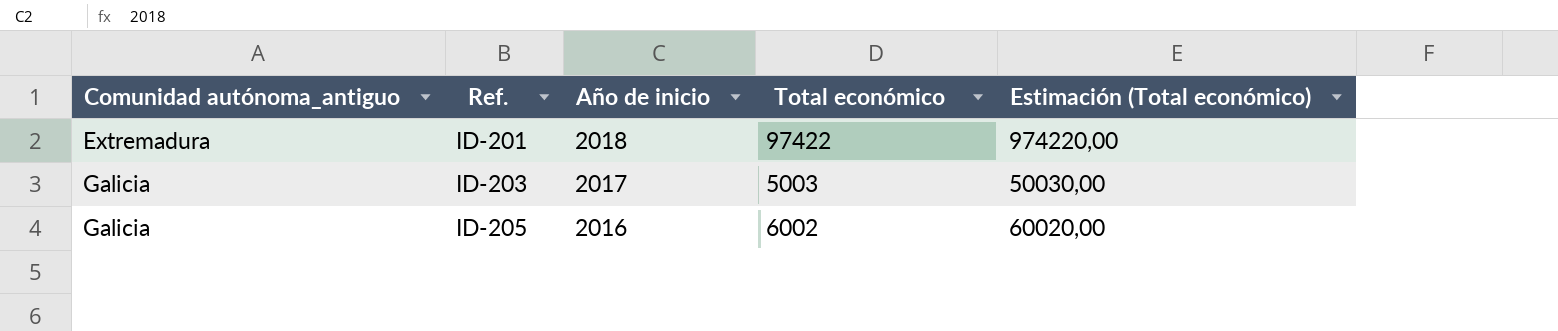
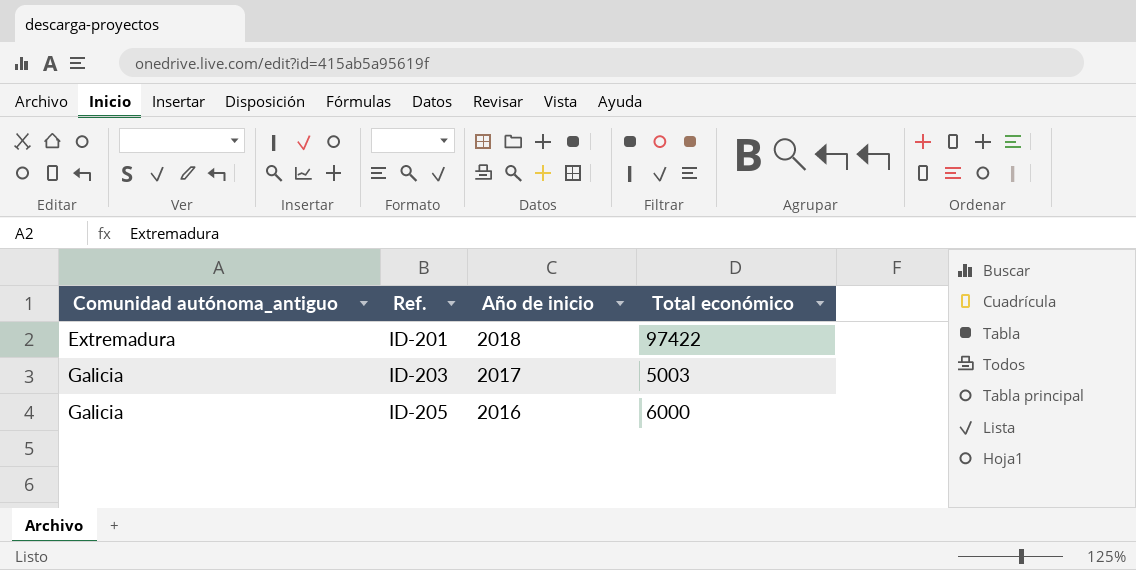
column Estimación (Total económico) | formula: [Total económico] * 10 -> none
ID-205 | Total económico: 6002 -> 6000

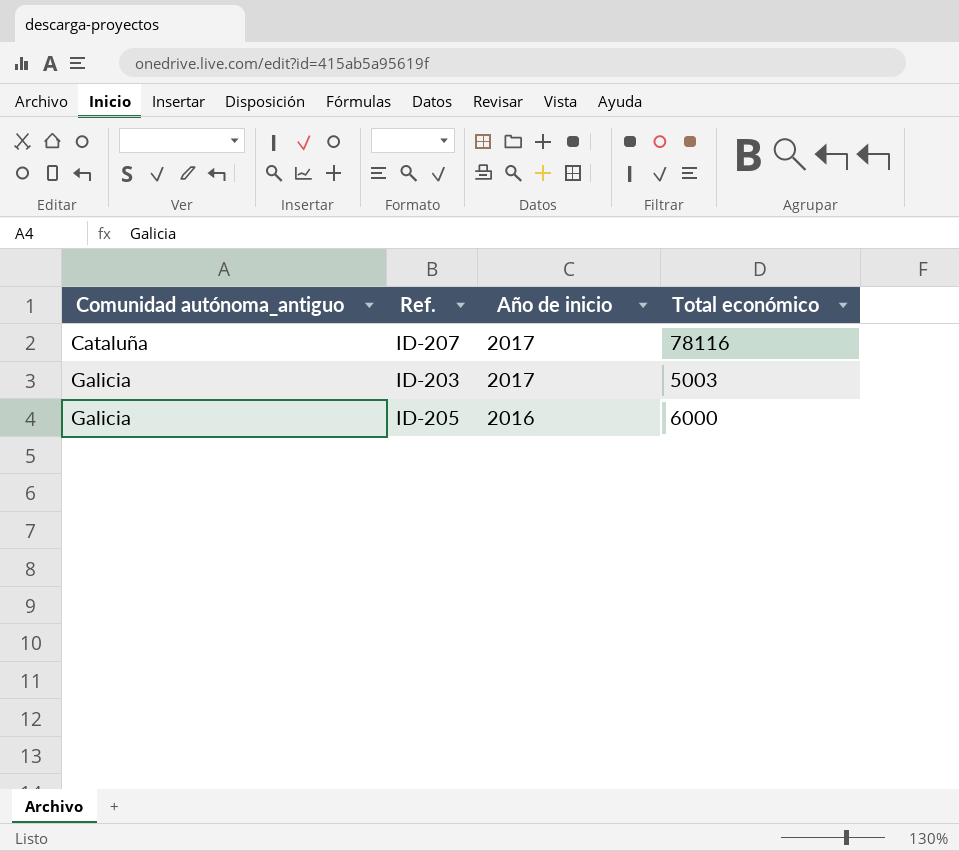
row ID-201: Extremadura | 2018 | 97422 -> none
row ID-207: none -> Cataluña | 2017 | 78116

